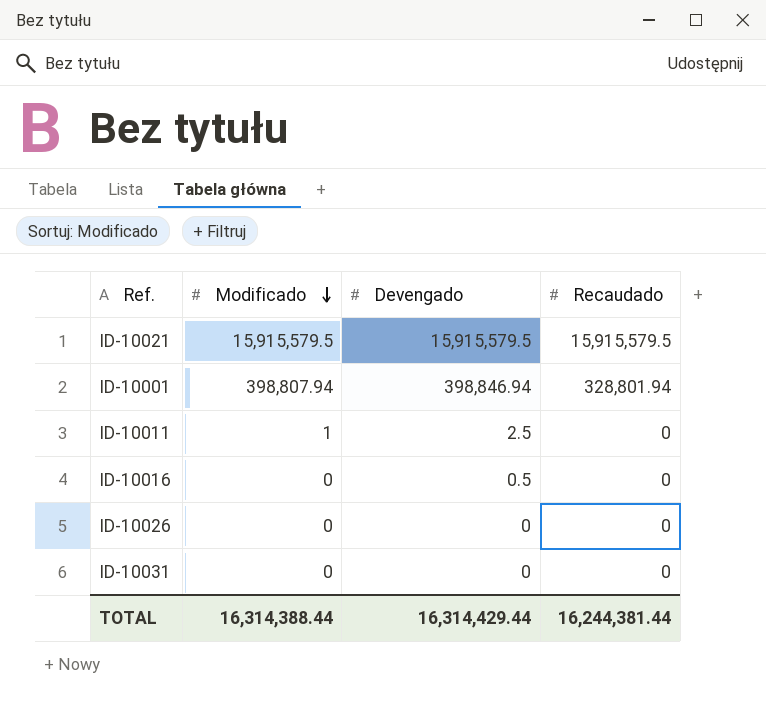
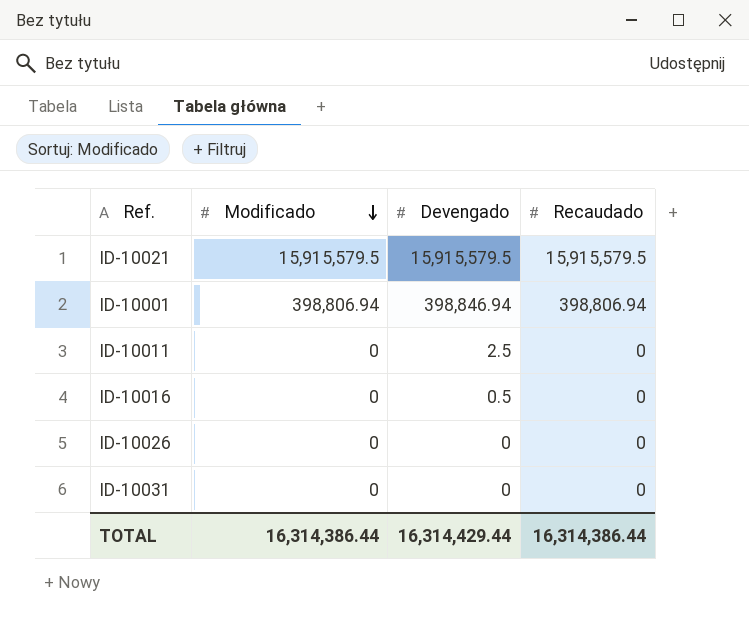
ID-10001 | Modificado: 398,807.94 -> 398,806.94
ID-10001 | Recaudado: 328,801.94 -> 398,806.94
ID-10011 | Modificado: 1 -> 0
TOTAL | Modificado: 16,314,388.44 -> 16,314,386.44
TOTAL | Recaudado: 16,244,381.44 -> 16,314,386.44

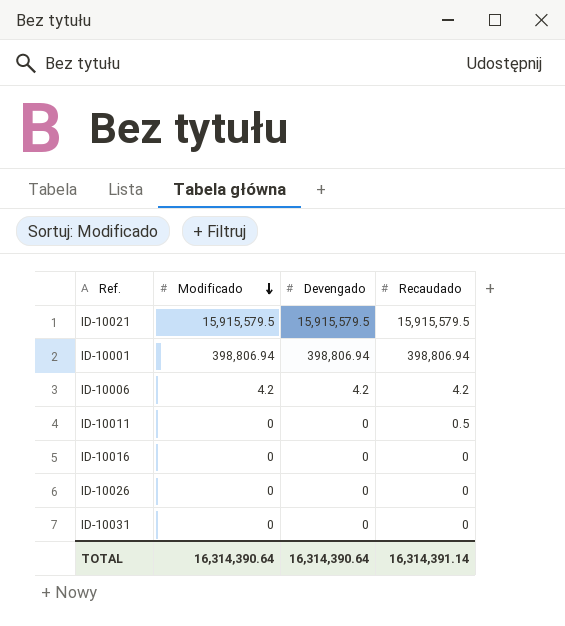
ID-10001 | Devengado: 398,846.94 -> 398,806.94
row ID-10006: none -> 4.2 | 4.2 | 4.2
ID-10011 | Devengado: 2.5 -> 0
ID-10011 | Recaudado: 0 -> 0.5
ID-10016 | Devengado: 0.5 -> 0
TOTAL | Modificado: 16,314,386.44 -> 16,314,390.64
TOTAL | Devengado: 16,314,429.44 -> 16,314,390.64
TOTAL | Recaudado: 16,314,386.44 -> 16,314,391.14

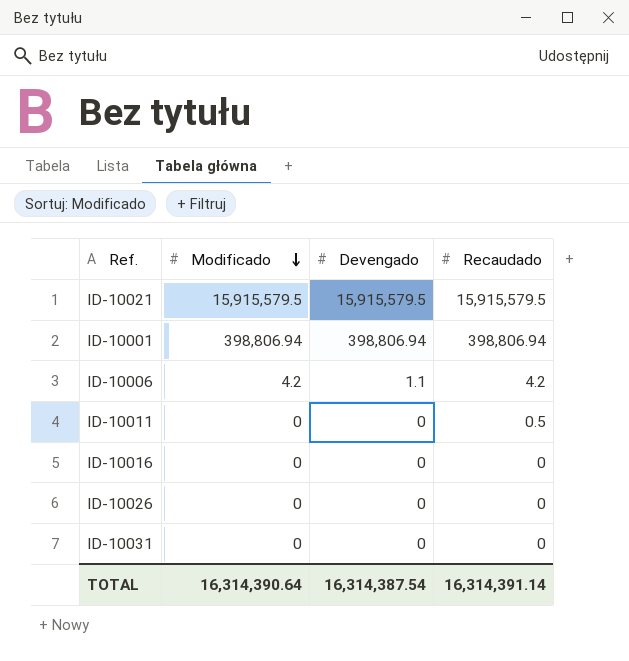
ID-10006 | Devengado: 4.2 -> 1.1
TOTAL | Devengado: 16,314,390.64 -> 16,314,387.54

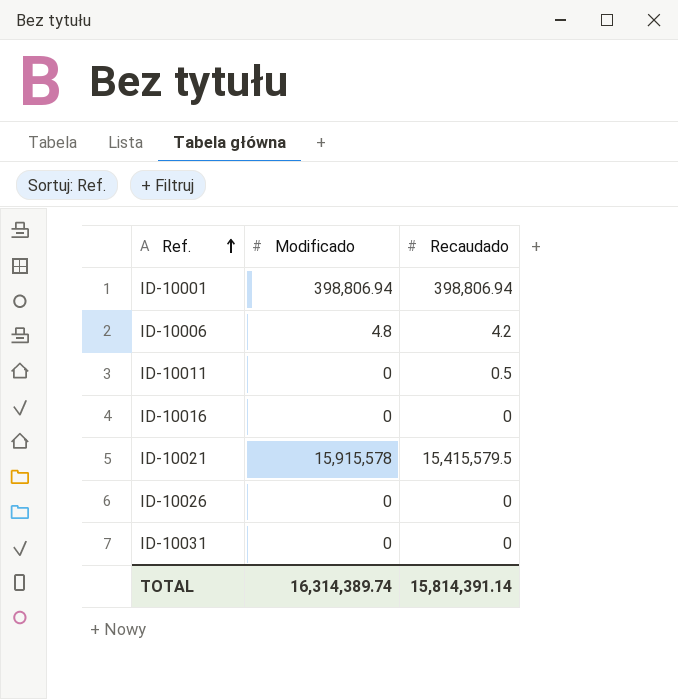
row order: Modificado descending -> Ref. ascending
column Devengado | position: 3 -> none
ID-10006 | Modificado: 4.2 -> 4.8
ID-10021 | Modificado: 15,915,579.5 -> 15,915,578
ID-10021 | Recaudado: 15,915,579.5 -> 15,415,579.5
TOTAL | Modificado: 16,314,390.64 -> 16,314,389.74
TOTAL | Recaudado: 16,314,391.14 -> 15,814,391.14

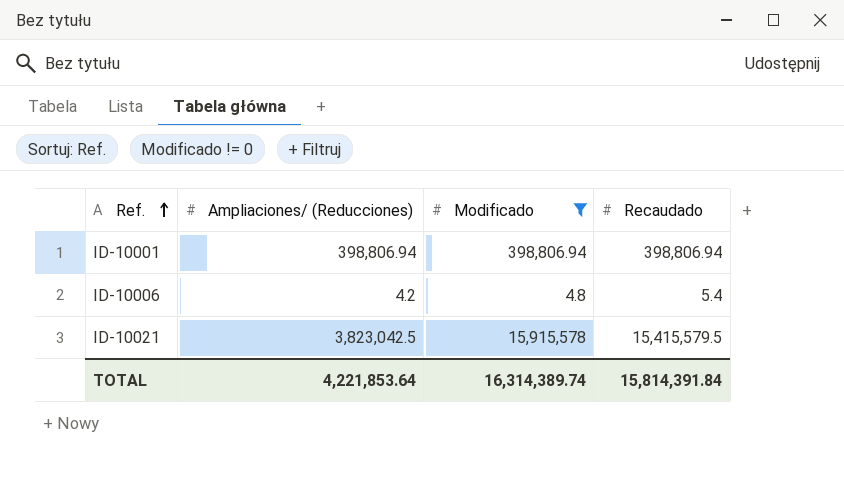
filter: none -> Modificado != 0
column Ampliaciones/ (Reducciones) | position: none -> 2
ID-10006 | Recaudado: 4.2 -> 5.4
TOTAL | Recaudado: 15,814,391.14 -> 15,814,391.84

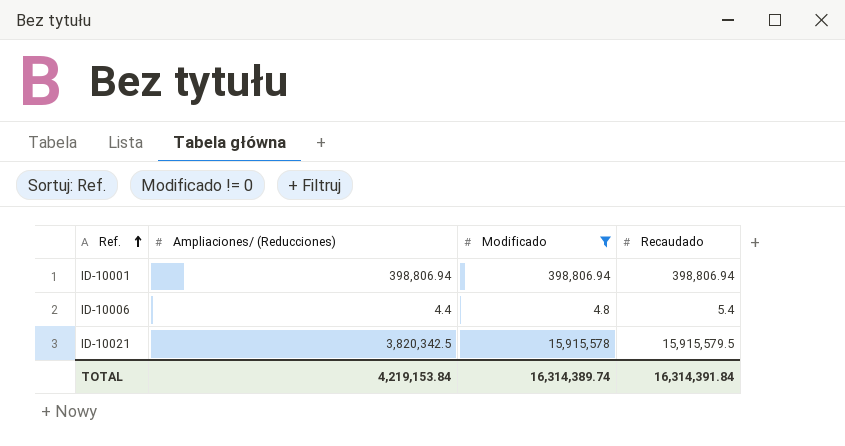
ID-10006 | Ampliaciones/ (Reducciones): 4.2 -> 4.4
ID-10021 | Ampliaciones/ (Reducciones): 3,823,042.5 -> 3,820,342.5
ID-10021 | Recaudado: 15,415,579.5 -> 15,915,579.5
TOTAL | Ampliaciones/ (Reducciones): 4,221,853.64 -> 4,219,153.84
TOTAL | Recaudado: 15,814,391.84 -> 16,314,391.84

